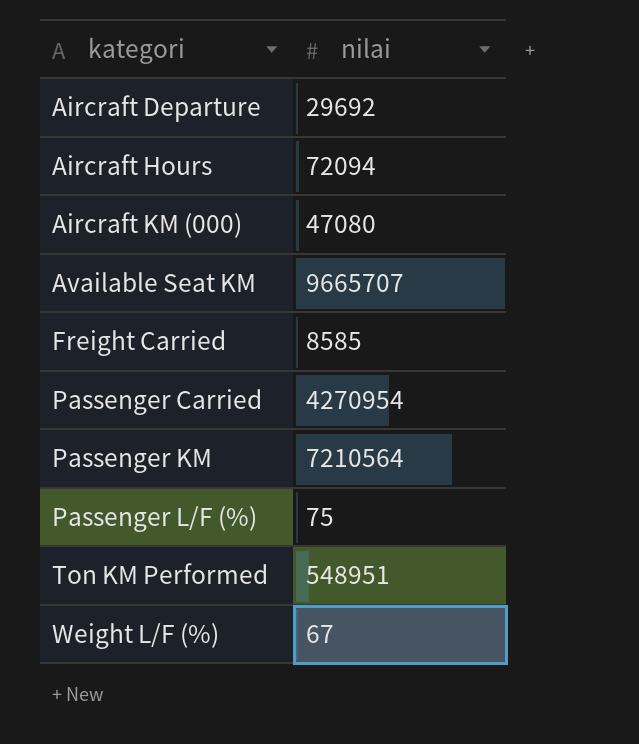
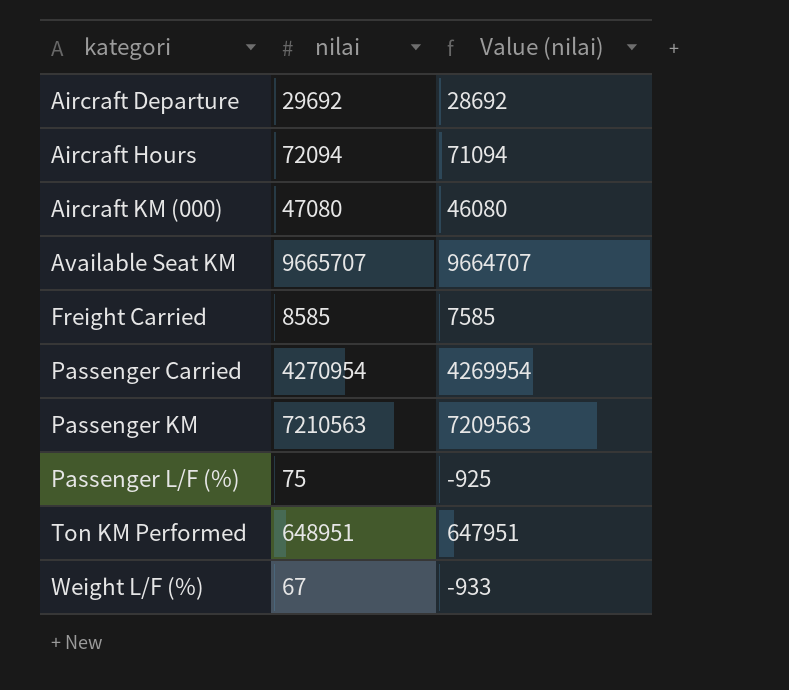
column Value (nilai) | formula: none -> [nilai] - 1000
Passenger KM | nilai: 7210564 -> 7210563
Ton KM Performed | nilai: 548951 -> 648951

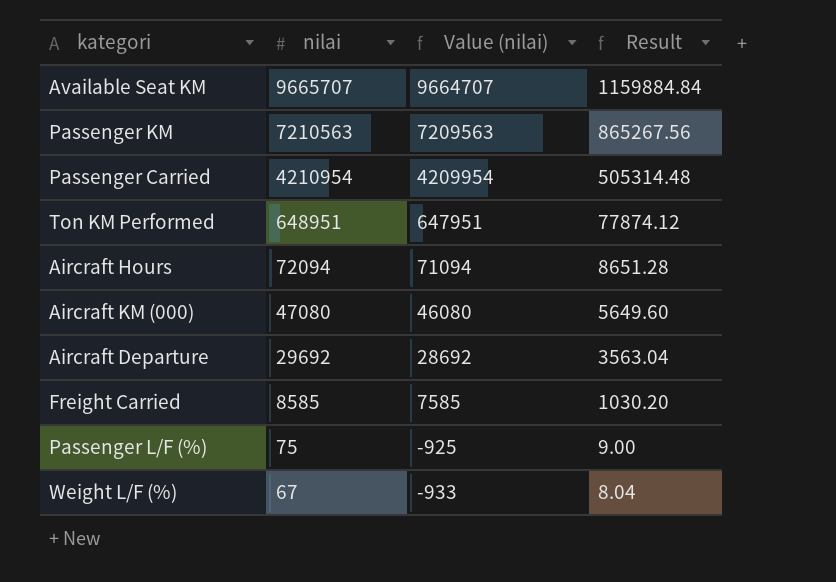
row order: kategori ascending -> nilai descending
column Result | formula: none -> [nilai] * 0.12
Passenger Carried | nilai: 4270954 -> 4210954
Passenger Carried | Value (nilai): 4269954 -> 4209954

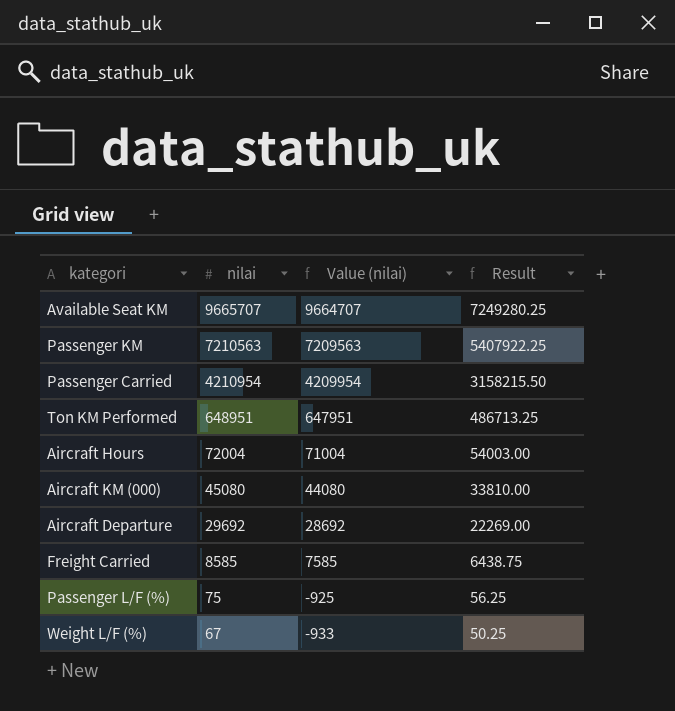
column Result | formula: [nilai] * 0.12 -> [nilai] * 0.75
Aircraft Hours | nilai: 72094 -> 72004
Aircraft Hours | Value (nilai): 71094 -> 71004
Aircraft KM (000) | nilai: 47080 -> 45080
Aircraft KM (000) | Value (nilai): 46080 -> 44080

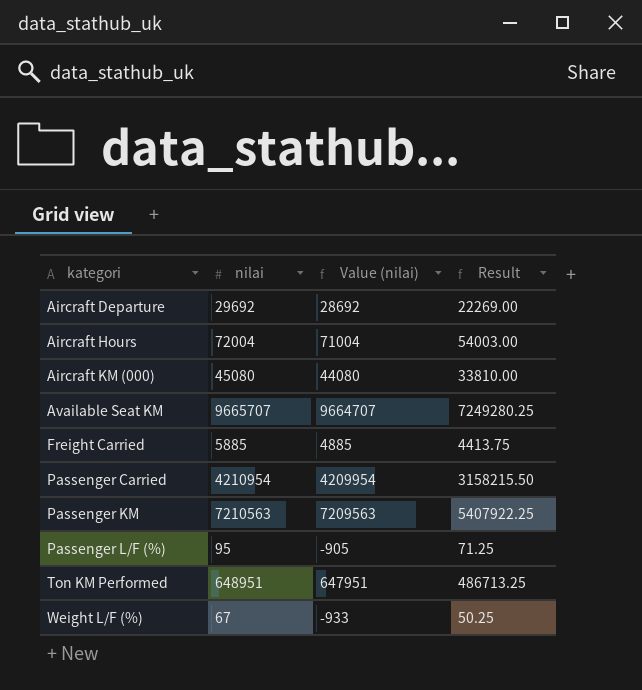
row order: nilai descending -> kategori ascending
Freight Carried | nilai: 8585 -> 5885
Freight Carried | Value (nilai): 7585 -> 4885
Freight Carried | Result: 6438.75 -> 4413.75
Passenger L/F (%) | nilai: 75 -> 95
Passenger L/F (%) | Value (nilai): -925 -> -905
Passenger L/F (%) | Result: 56.25 -> 71.25

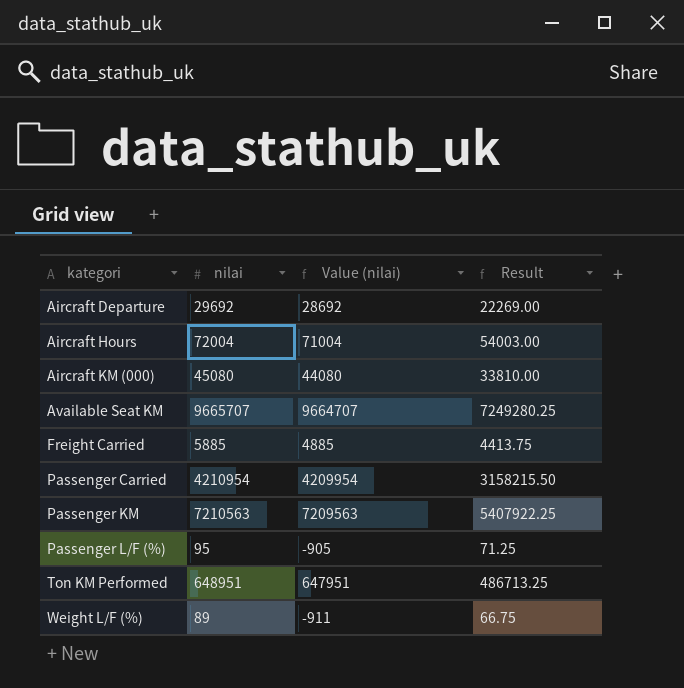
Weight L/F (%) | nilai: 67 -> 89
Weight L/F (%) | Value (nilai): -933 -> -911
Weight L/F (%) | Result: 50.25 -> 66.75

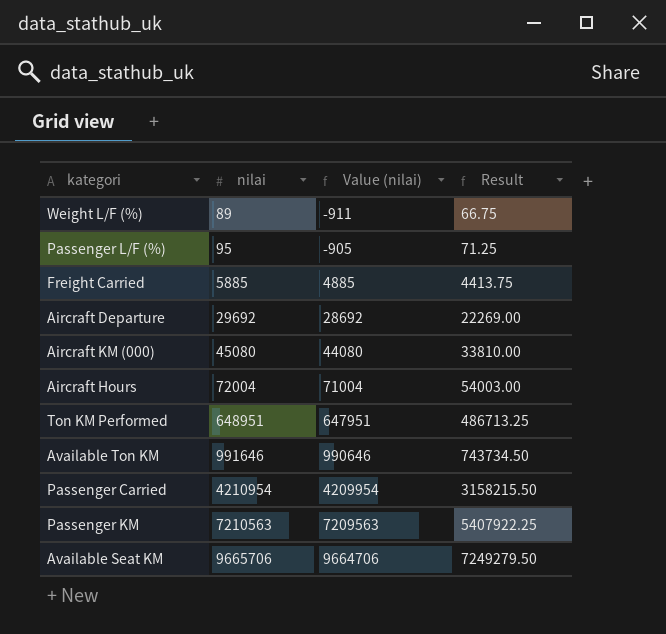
row order: kategori ascending -> nilai ascending
row Available Ton KM: none -> 991646 | 990646 | 743734.50
Available Seat KM | nilai: 9665707 -> 9665706
Available Seat KM | Value (nilai): 9664707 -> 9664706
Available Seat KM | Result: 7249280.25 -> 7249279.50

